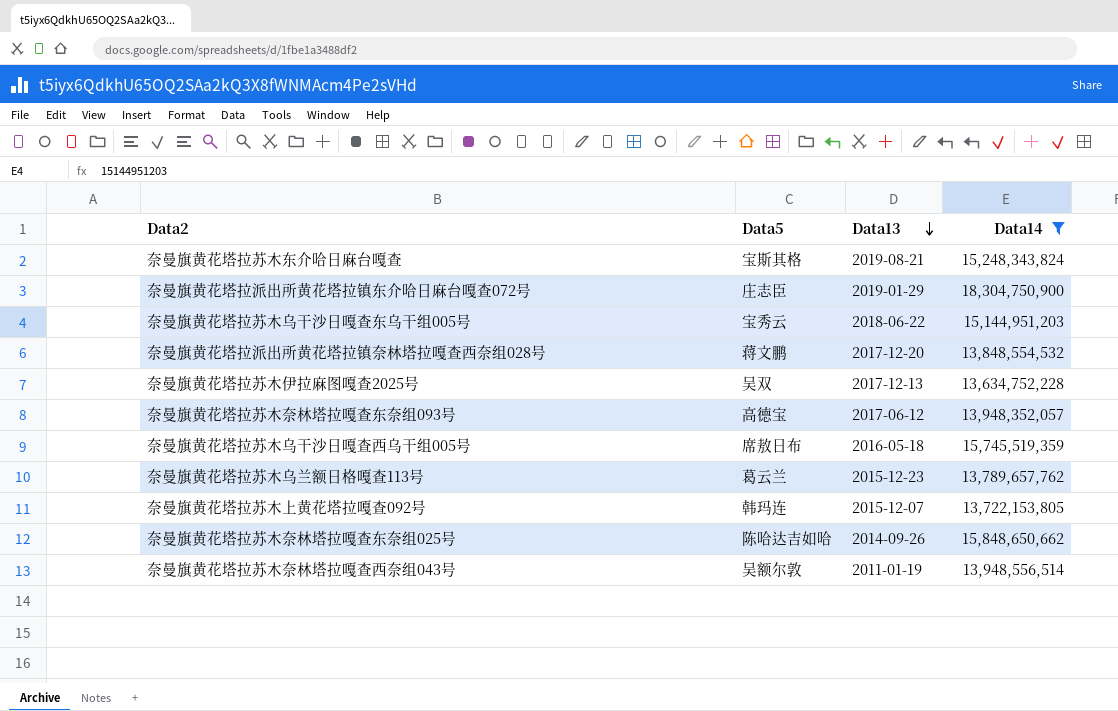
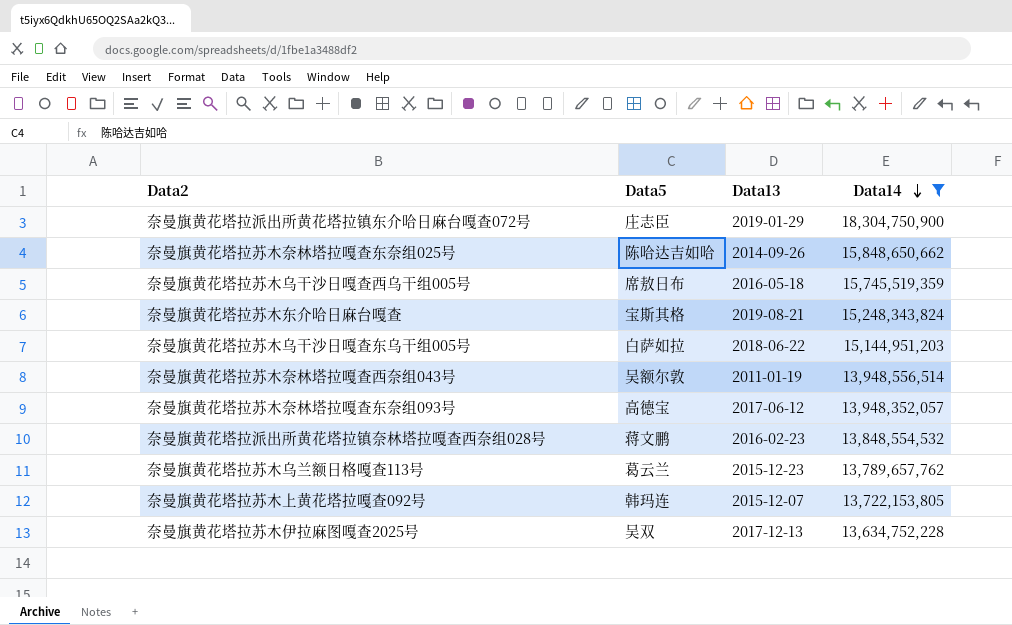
row order: Data13 descending -> Data14 descending
奈曼旗黄花塔拉苏木乌干沙日嘎查东乌干组005号 | Data5: 宝秀云 -> 白萨如拉
奈曼旗黄花塔拉派出所黄花塔拉镇奈林塔拉嘎查西奈组028号 | Data13: 2017-12-20 -> 2016-02-23

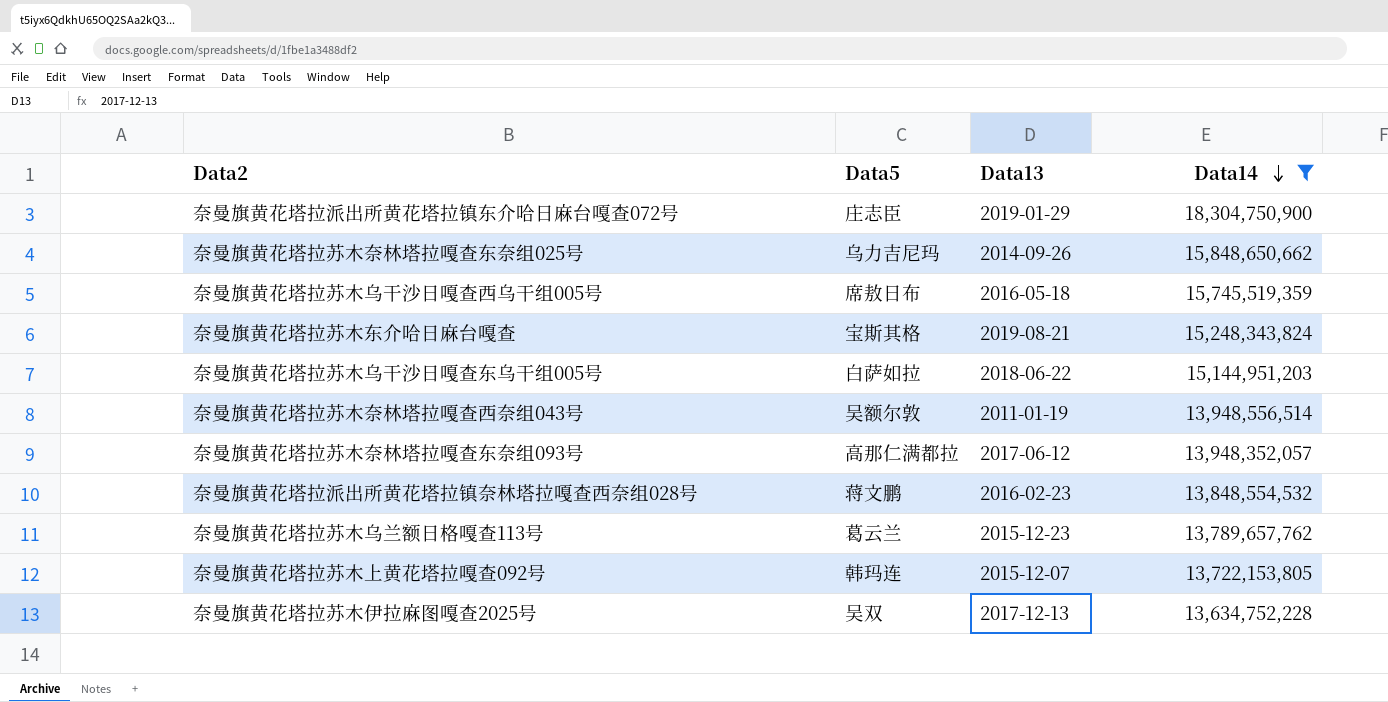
奈曼旗黄花塔拉苏木奈林塔拉嘎查东奈组025号 | Data5: 陈哈达吉如哈 -> 乌力吉尼玛
奈曼旗黄花塔拉苏木奈林塔拉嘎查东奈组093号 | Data5: 高德宝 -> 高那仁满都拉

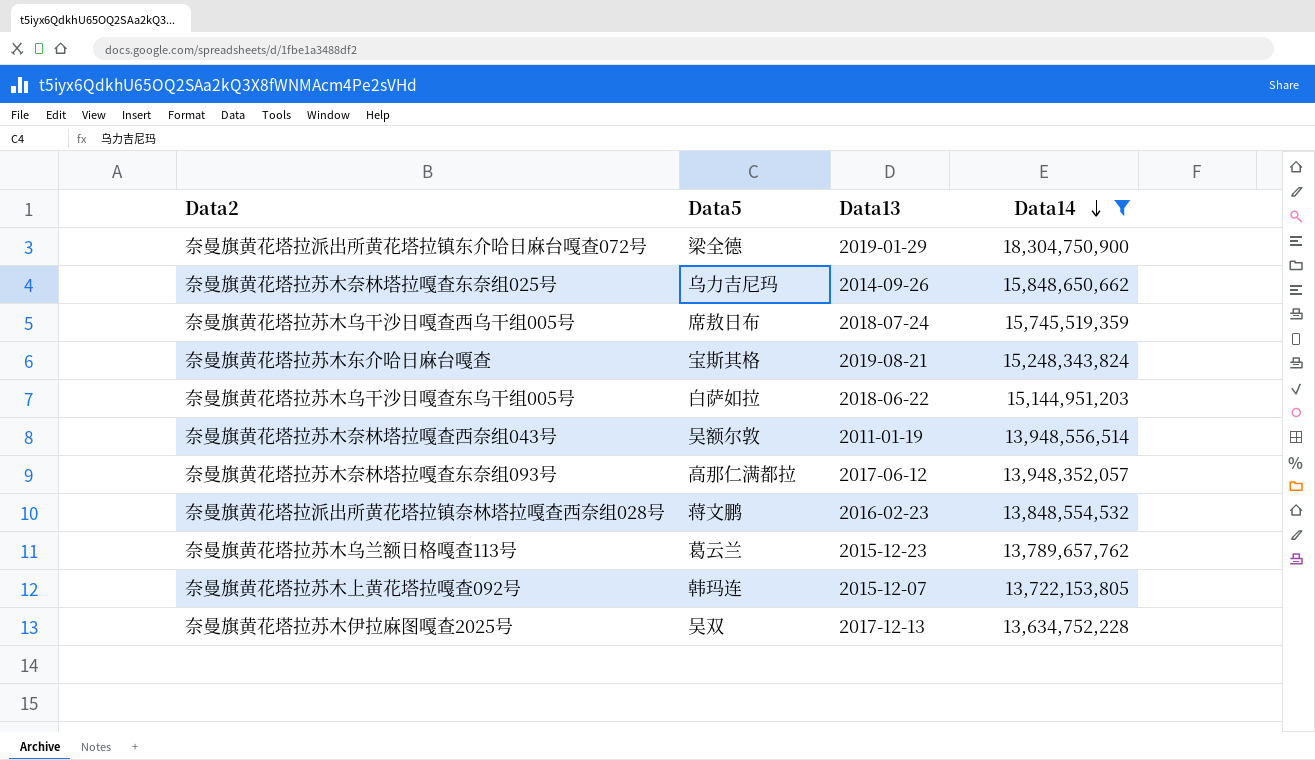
奈曼旗黄花塔拉派出所黄花塔拉镇东介哈日麻台嘎查072号 | Data5: 庄志臣 -> 梁全德
奈曼旗黄花塔拉苏木乌干沙日嘎查西乌干组005号 | Data13: 2016-05-18 -> 2018-07-24

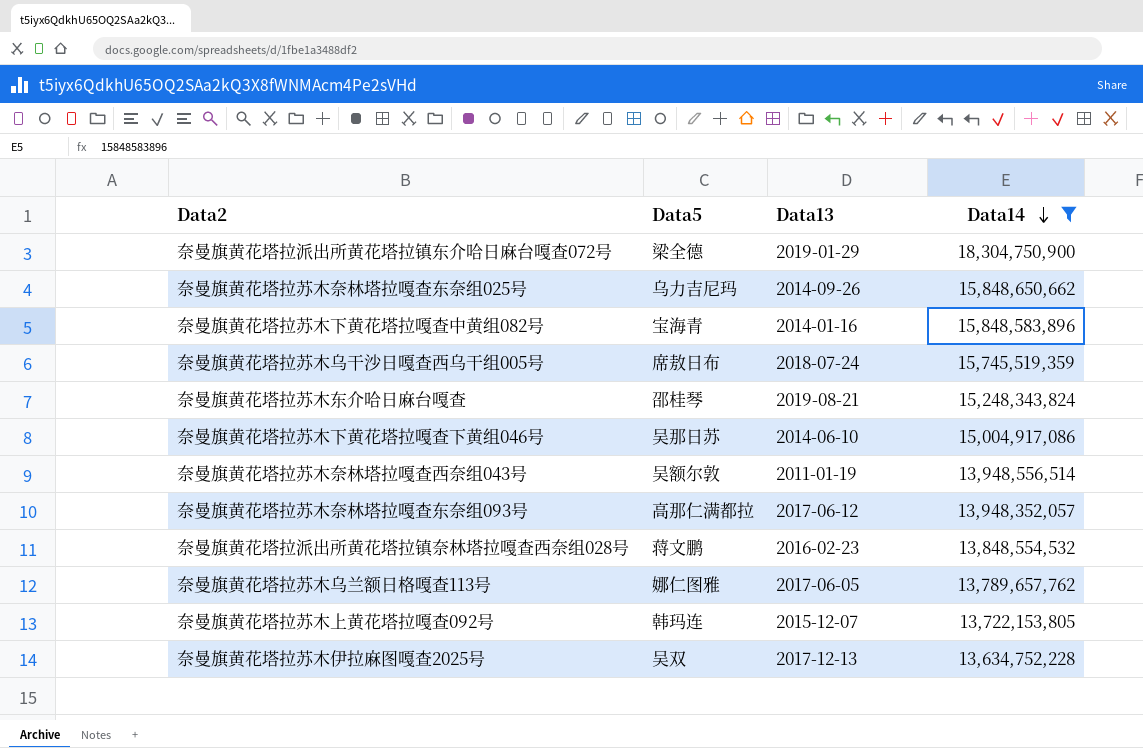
row 奈曼旗黄花塔拉苏木乌干沙日嘎查东乌干组005号: 白萨如拉 | 2018-06-22 | 15,144,951,203 -> none
row 奈曼旗黄花塔拉苏木下黄花塔拉嘎查中黄组082号: none -> 宝海青 | 2014-01-16 | 15,848,583,896
奈曼旗黄花塔拉苏木东介哈日麻台嘎查 | Data5: 宝斯其格 -> 邵桂琴
row 奈曼旗黄花塔拉苏木下黄花塔拉嘎查下黄组046号: none -> 吴那日苏 | 2014-06-10 | 15,004,917,086
奈曼旗黄花塔拉苏木乌兰额日格嘎查113号 | Data5: 葛云兰 -> 娜仁图雅
奈曼旗黄花塔拉苏木乌兰额日格嘎查113号 | Data13: 2015-12-23 -> 2017-06-05

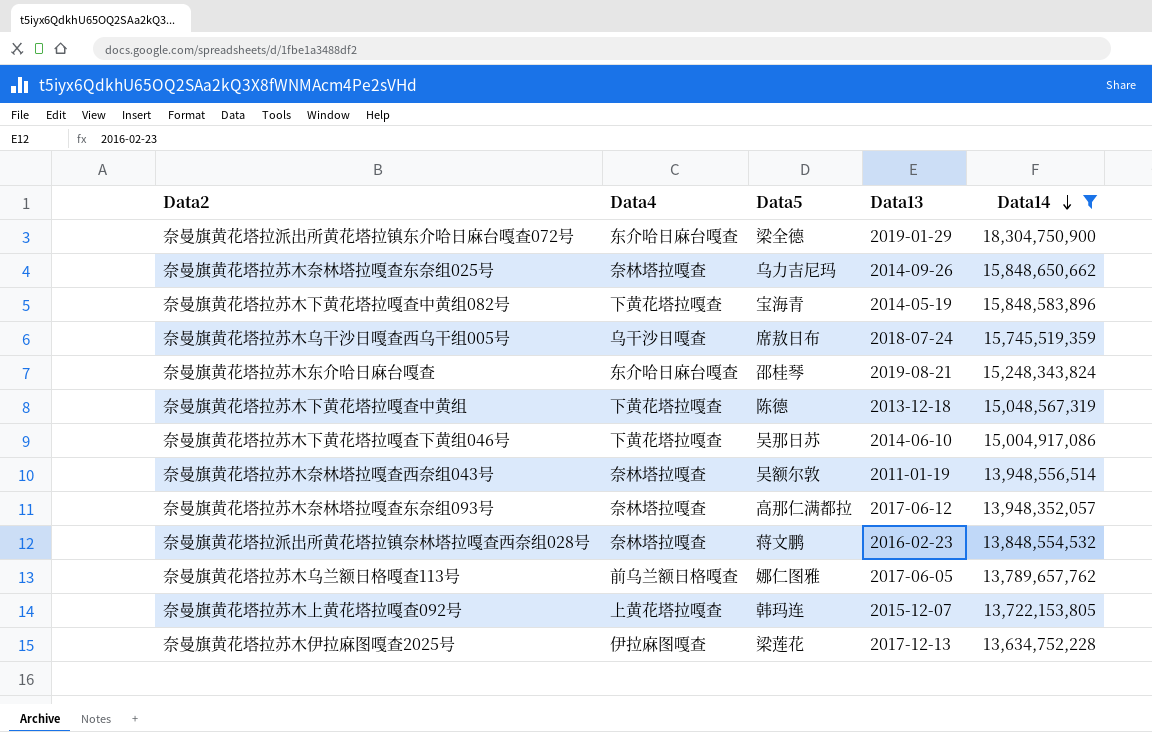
column Data4 | position: none -> 2
奈曼旗黄花塔拉苏木下黄花塔拉嘎查中黄组082号 | Data13: 2014-01-16 -> 2014-05-19
row 奈曼旗黄花塔拉苏木下黄花塔拉嘎查中黄组: none -> 下黄花塔拉嘎查 | 陈德 | 2013-12-18 | 15,048,567,319
奈曼旗黄花塔拉苏木伊拉麻图嘎查2025号 | Data5: 吴双 -> 梁莲花

